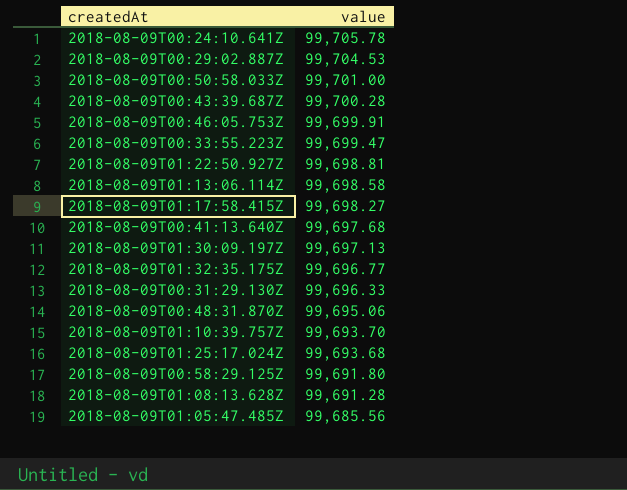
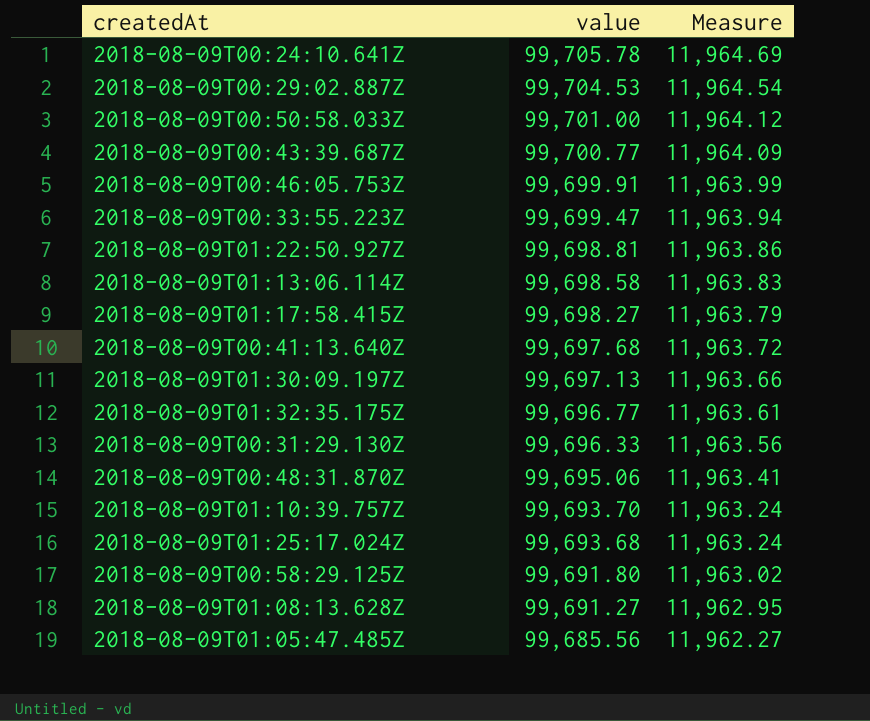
column Measure | formula: none -> [value] * 0.12
2018-08-09T00:43:39.687Z | value: 99,700.28 -> 99,700.77
2018-08-09T01:08:13.628Z | value: 99,691.28 -> 99,691.27

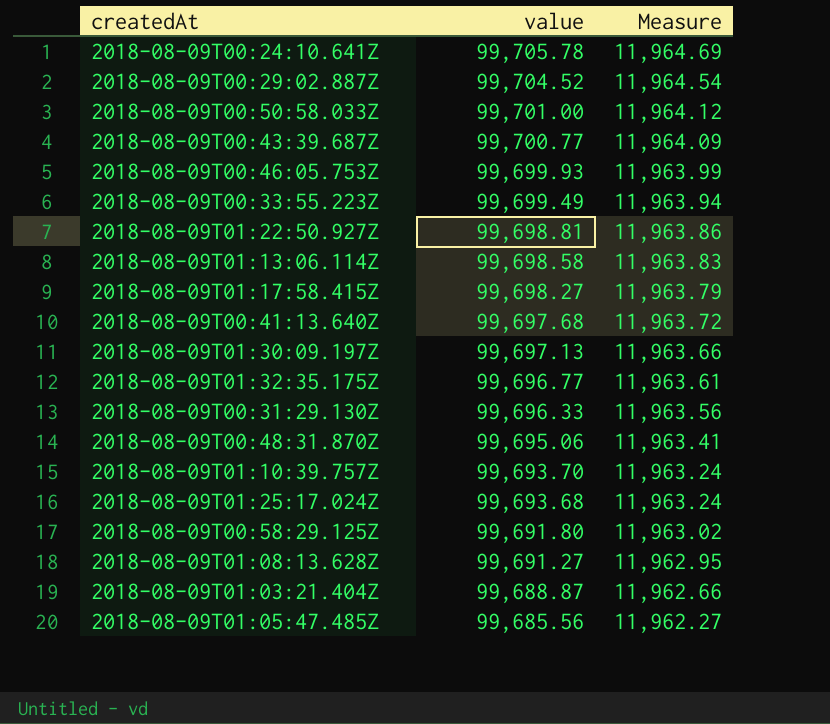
2018-08-09T00:29:02.887Z | value: 99,704.53 -> 99,704.52
2018-08-09T00:46:05.753Z | value: 99,699.91 -> 99,699.93
2018-08-09T00:33:55.223Z | value: 99,699.47 -> 99,699.49
row 2018-08-09T01:03:21.404Z: none -> 99,688.87 | 11,962.66

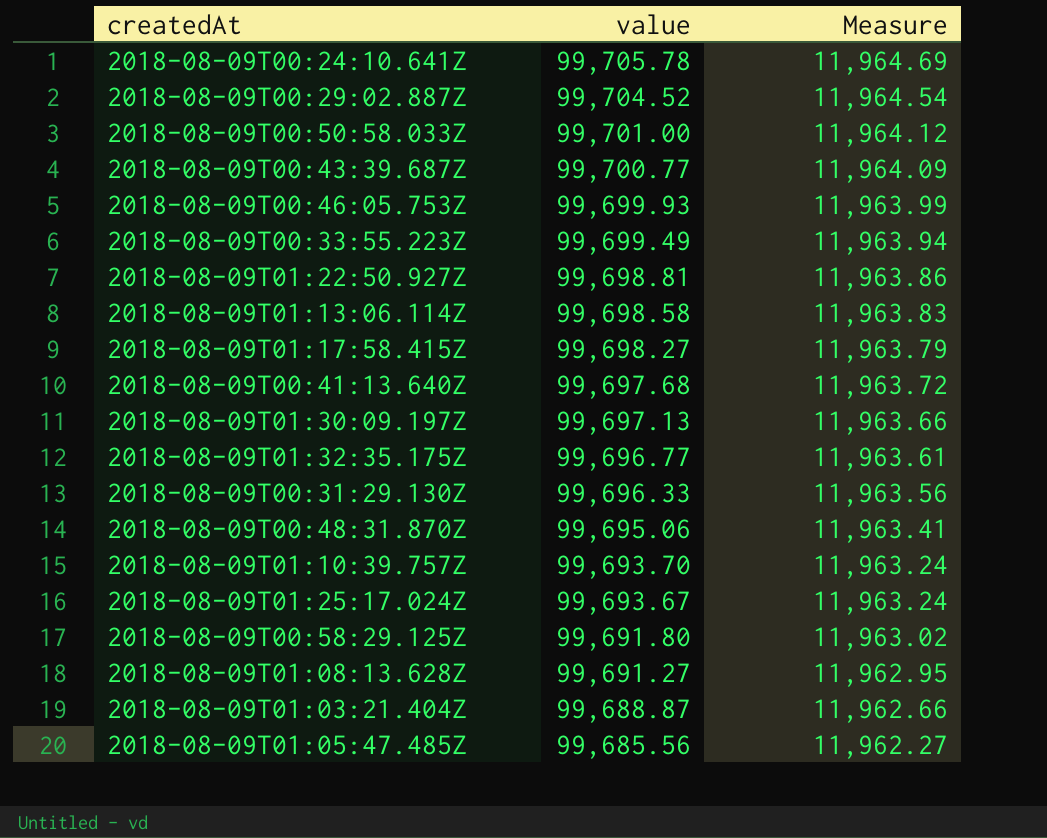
2018-08-09T01:25:17.024Z | value: 99,693.68 -> 99,693.67

